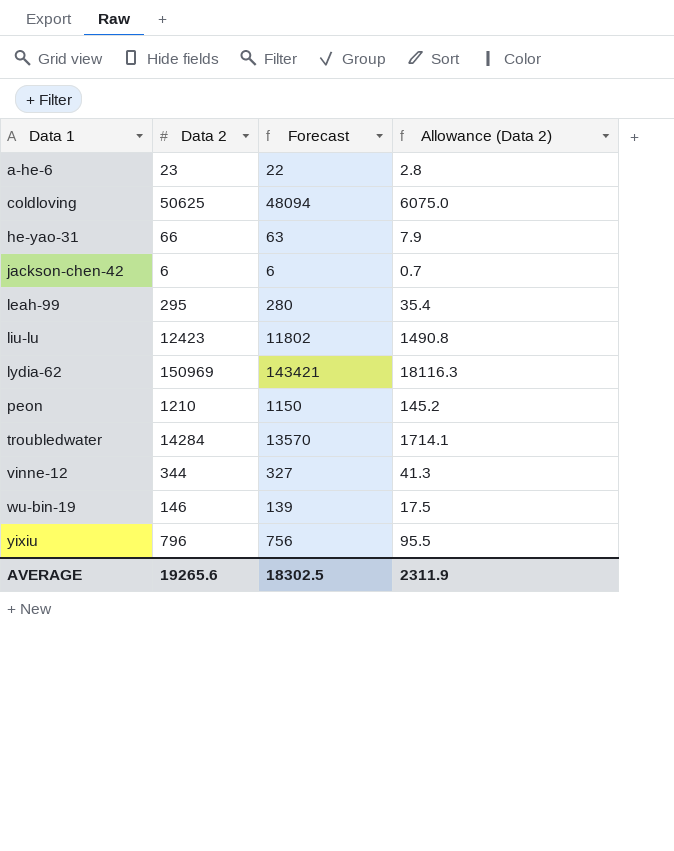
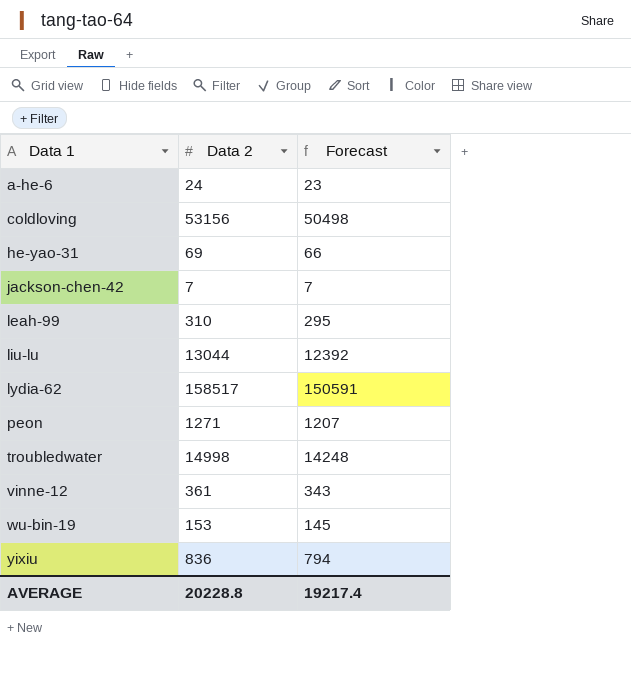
column Allowance (Data 2) | formula: [Data 2] * 0.12 -> none
a-he-6 | Data 2: 23 -> 24
a-he-6 | Forecast: 22 -> 23
coldloving | Data 2: 50625 -> 53156
coldloving | Forecast: 48094 -> 50498
he-yao-31 | Data 2: 66 -> 69
he-yao-31 | Forecast: 63 -> 66
jackson-chen-42 | Data 2: 6 -> 7
jackson-chen-42 | Forecast: 6 -> 7
leah-99 | Data 2: 295 -> 310
leah-99 | Forecast: 280 -> 295
liu-lu | Data 2: 12423 -> 13044
liu-lu | Forecast: 11802 -> 12392
lydia-62 | Data 2: 150969 -> 158517
lydia-62 | Forecast: 143421 -> 150591
peon | Data 2: 1210 -> 1271
peon | Forecast: 1150 -> 1207
troubledwater | Data 2: 14284 -> 14998
troubledwater | Forecast: 13570 -> 14248
vinne-12 | Data 2: 344 -> 361
vinne-12 | Forecast: 327 -> 343
wu-bin-19 | Data 2: 146 -> 153
wu-bin-19 | Forecast: 139 -> 145
yixiu | Data 2: 796 -> 836
yixiu | Forecast: 756 -> 794
AVERAGE | Data 2: 19265.6 -> 20228.8
AVERAGE | Forecast: 18302.5 -> 19217.4

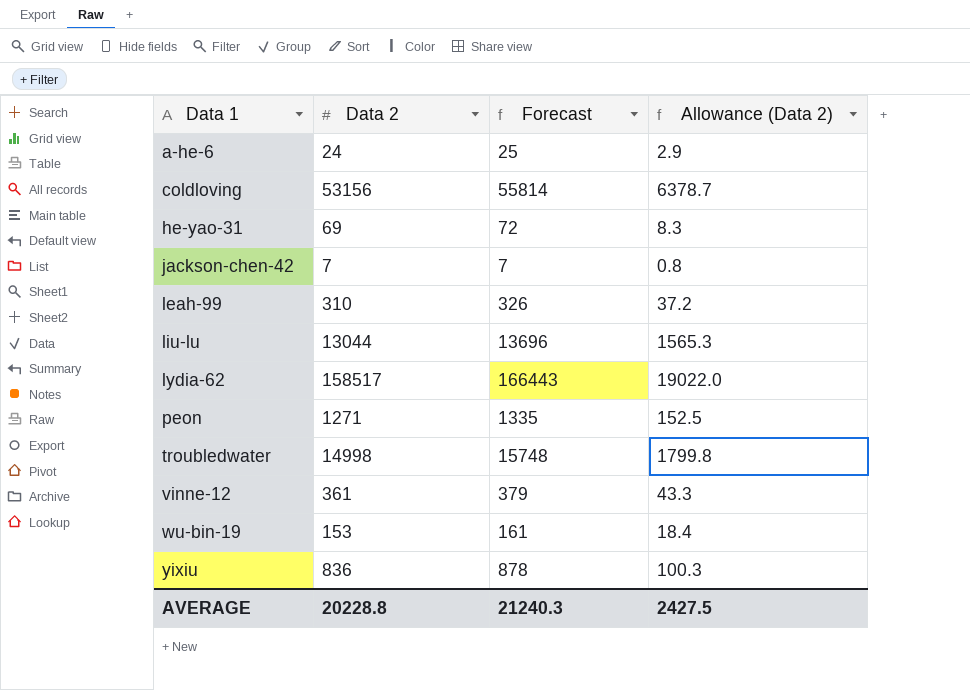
column Forecast | formula: [Data 2] * 0.95 -> [Data 2] * 1.05
column Allowance (Data 2) | formula: none -> [Data 2] * 0.12
AVERAGE | Forecast: 19217.4 -> 21240.3

